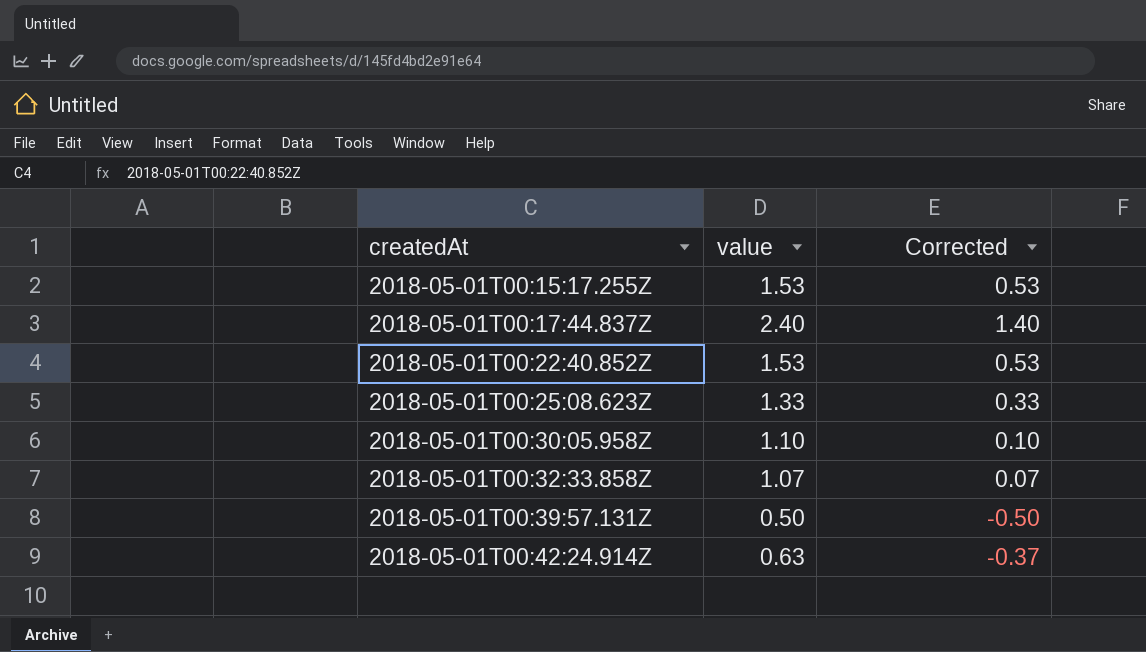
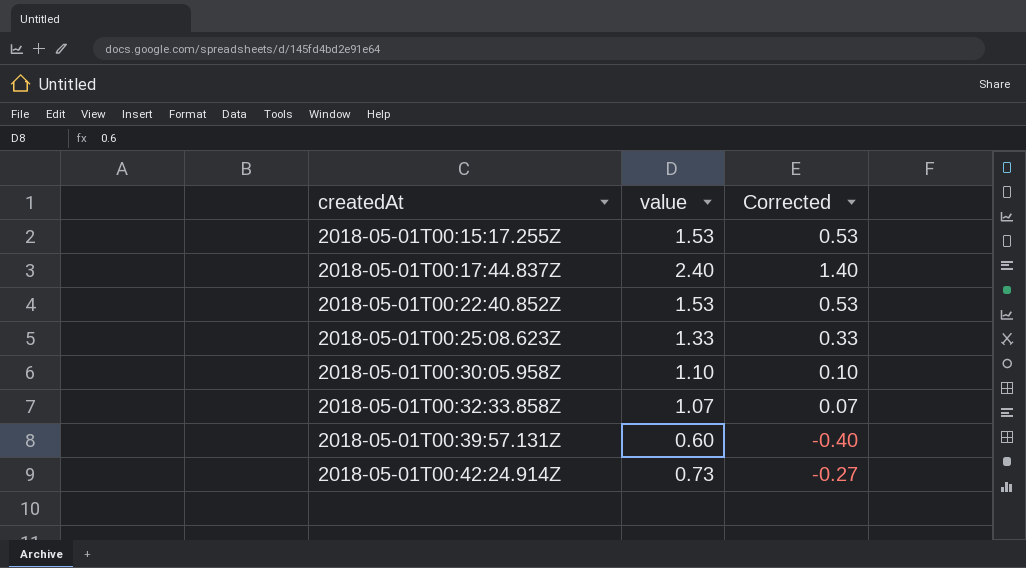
2018-05-01T00:39:57.131Z | value: 0.50 -> 0.60
2018-05-01T00:39:57.131Z | Corrected: -0.50 -> -0.40
2018-05-01T00:42:24.914Z | value: 0.63 -> 0.73
2018-05-01T00:42:24.914Z | Corrected: -0.37 -> -0.27

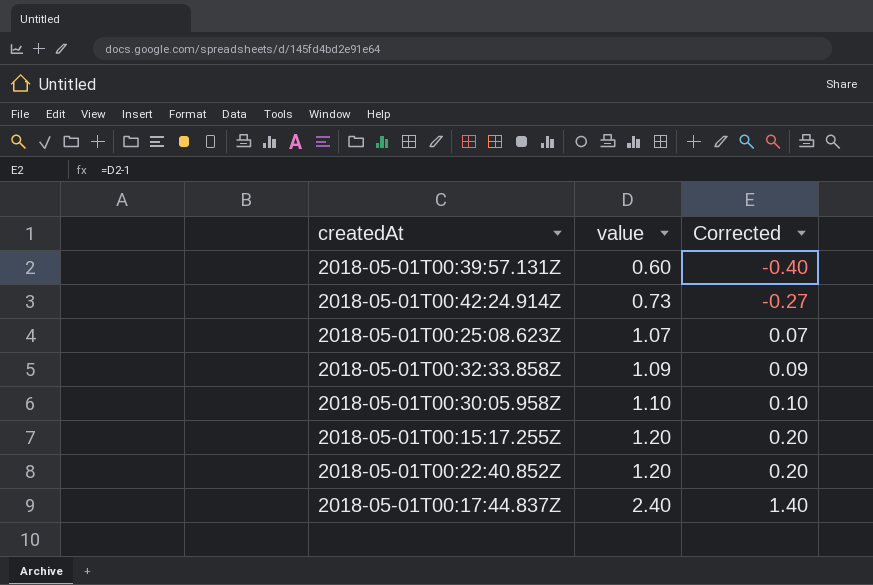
row order: createdAt ascending -> value ascending
2018-05-01T00:25:08.623Z | value: 1.33 -> 1.07
2018-05-01T00:25:08.623Z | Corrected: 0.33 -> 0.07
2018-05-01T00:32:33.858Z | value: 1.07 -> 1.09
2018-05-01T00:32:33.858Z | Corrected: 0.07 -> 0.09
2018-05-01T00:15:17.255Z | value: 1.53 -> 1.20
2018-05-01T00:15:17.255Z | Corrected: 0.53 -> 0.20
2018-05-01T00:22:40.852Z | value: 1.53 -> 1.20
2018-05-01T00:22:40.852Z | Corrected: 0.53 -> 0.20

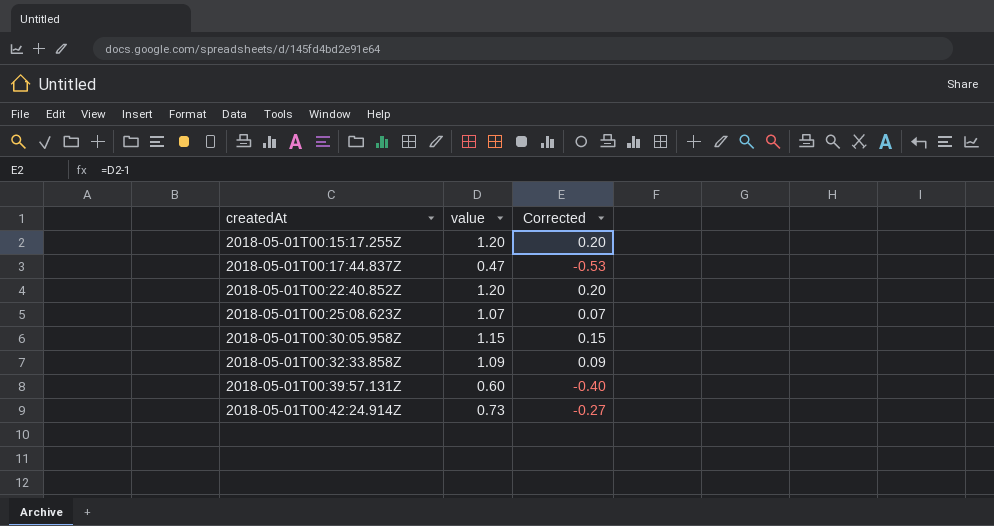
row order: value ascending -> createdAt ascending
2018-05-01T00:17:44.837Z | value: 2.40 -> 0.47
2018-05-01T00:17:44.837Z | Corrected: 1.40 -> -0.53
2018-05-01T00:30:05.958Z | value: 1.10 -> 1.15
2018-05-01T00:30:05.958Z | Corrected: 0.10 -> 0.15

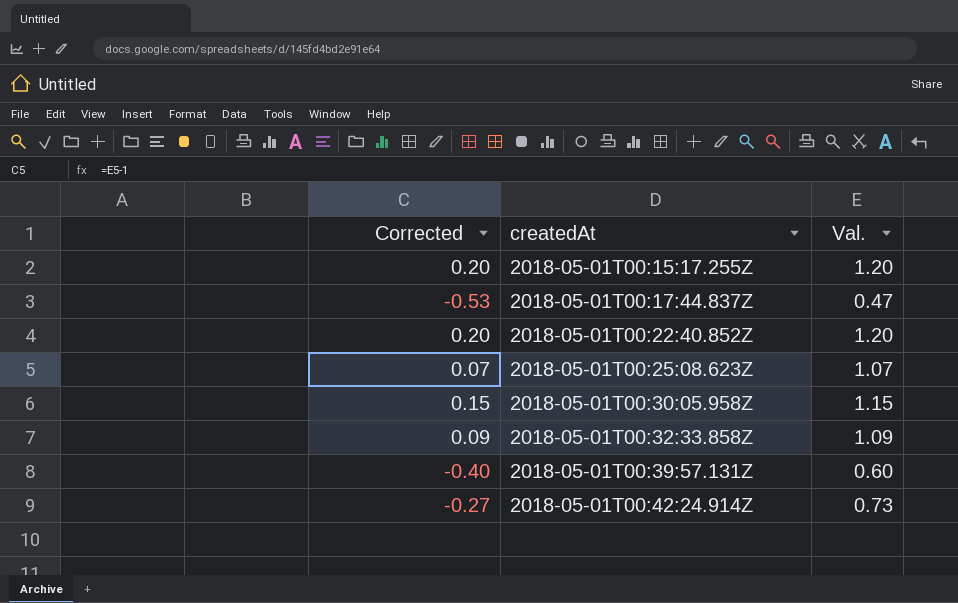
column Corrected | position: 3 -> 1
column name: value -> Val.

